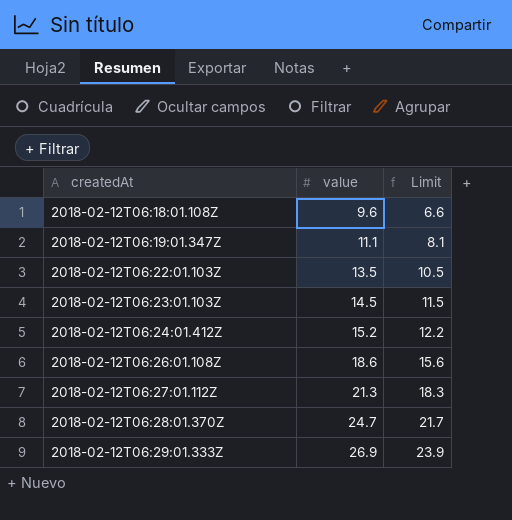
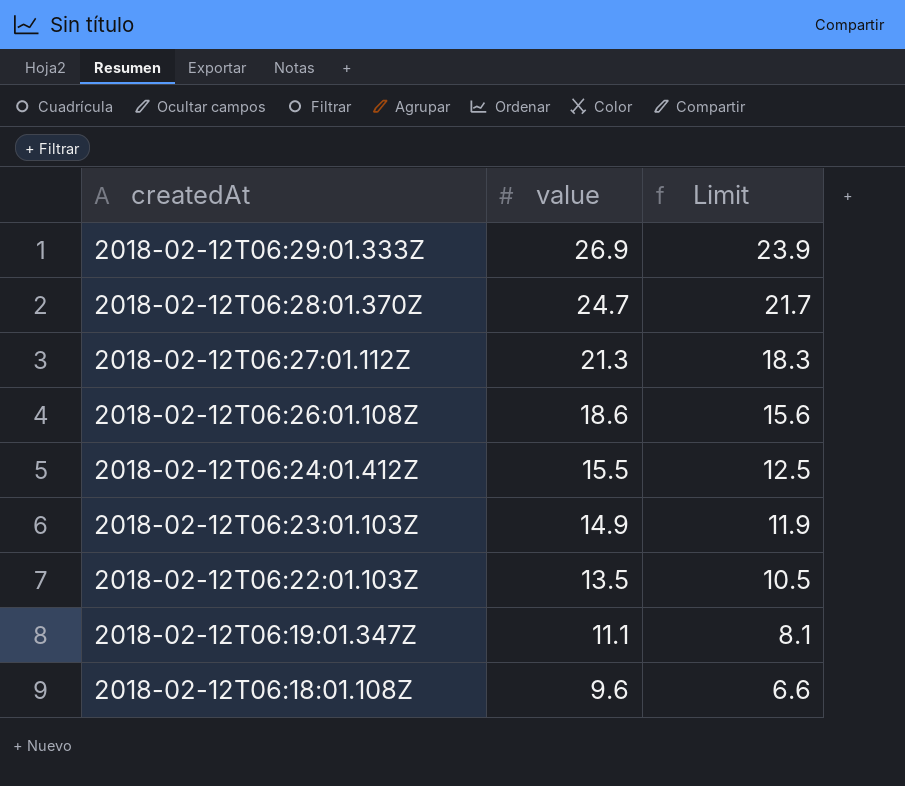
row order: createdAt ascending -> createdAt descending
2018-02-12T06:24:01.412Z | value: 15.2 -> 15.5
2018-02-12T06:24:01.412Z | Limit: 12.2 -> 12.5
2018-02-12T06:23:01.103Z | value: 14.5 -> 14.9
2018-02-12T06:23:01.103Z | Limit: 11.5 -> 11.9

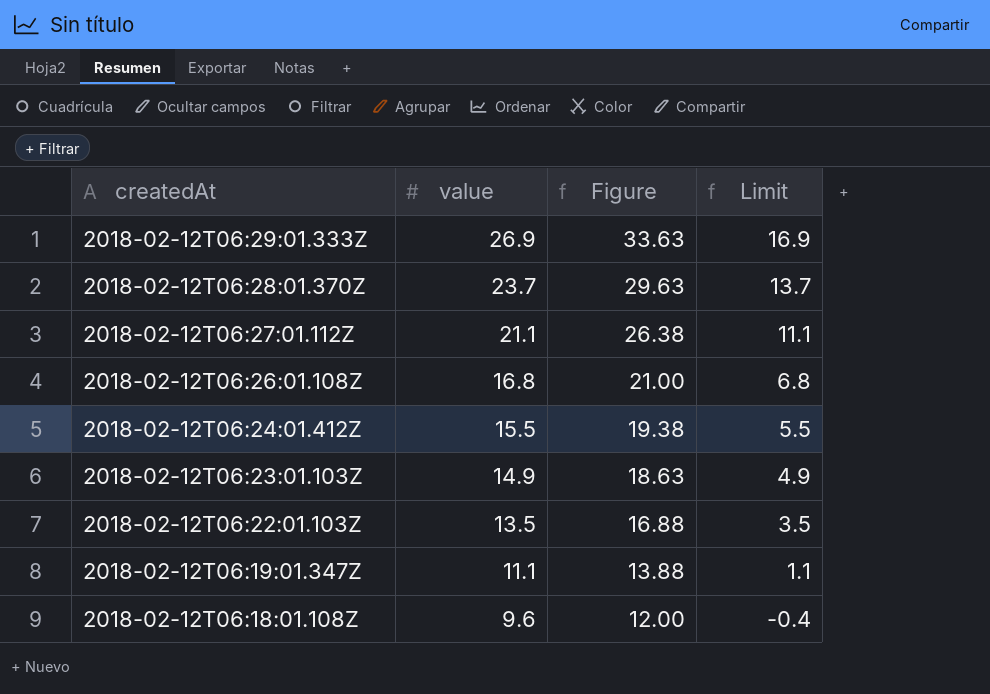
column Figure | formula: none -> [value] * 1.25
column Limit | formula: [value] - 3 -> [value] - 10
2018-02-12T06:28:01.370Z | value: 24.7 -> 23.7
2018-02-12T06:27:01.112Z | value: 21.3 -> 21.1
2018-02-12T06:26:01.108Z | value: 18.6 -> 16.8

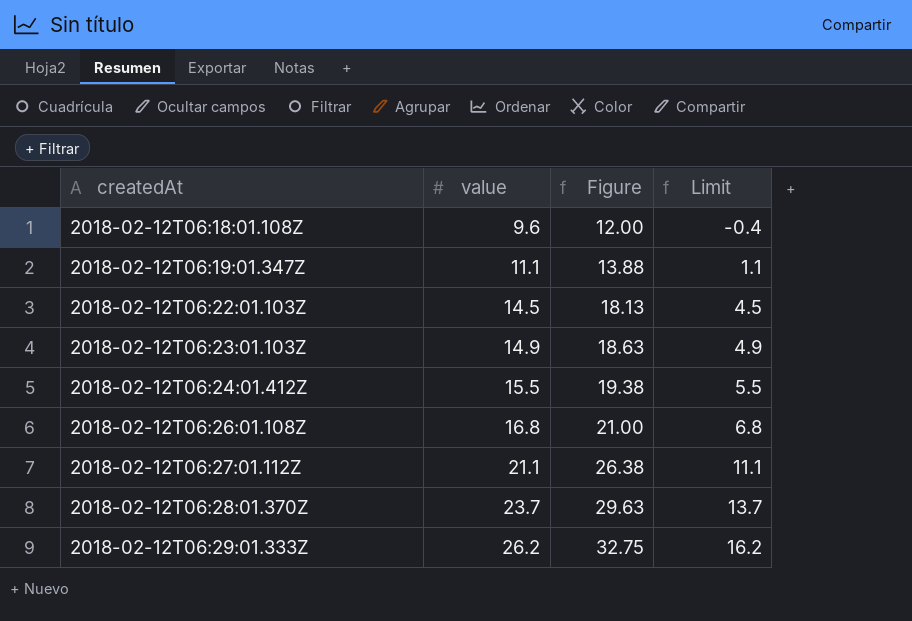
row order: createdAt descending -> createdAt ascending
2018-02-12T06:22:01.103Z | value: 13.5 -> 14.5
2018-02-12T06:22:01.103Z | Figure: 16.88 -> 18.13
2018-02-12T06:22:01.103Z | Limit: 3.5 -> 4.5
2018-02-12T06:29:01.333Z | value: 26.9 -> 26.2
2018-02-12T06:29:01.333Z | Figure: 33.63 -> 32.75
2018-02-12T06:29:01.333Z | Limit: 16.9 -> 16.2

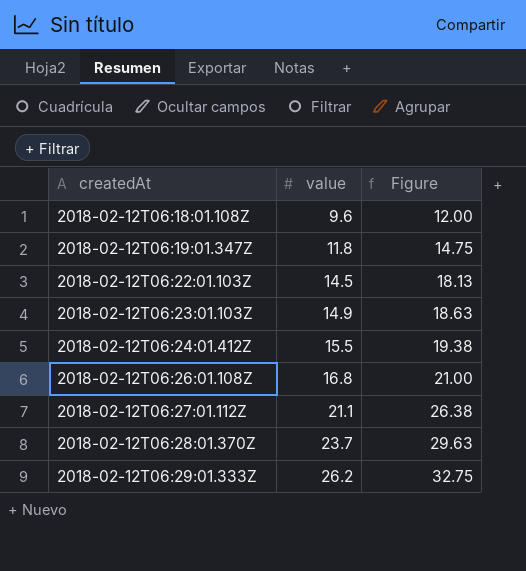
column Limit | formula: [value] - 10 -> none
2018-02-12T06:19:01.347Z | value: 11.1 -> 11.8
2018-02-12T06:19:01.347Z | Figure: 13.88 -> 14.75

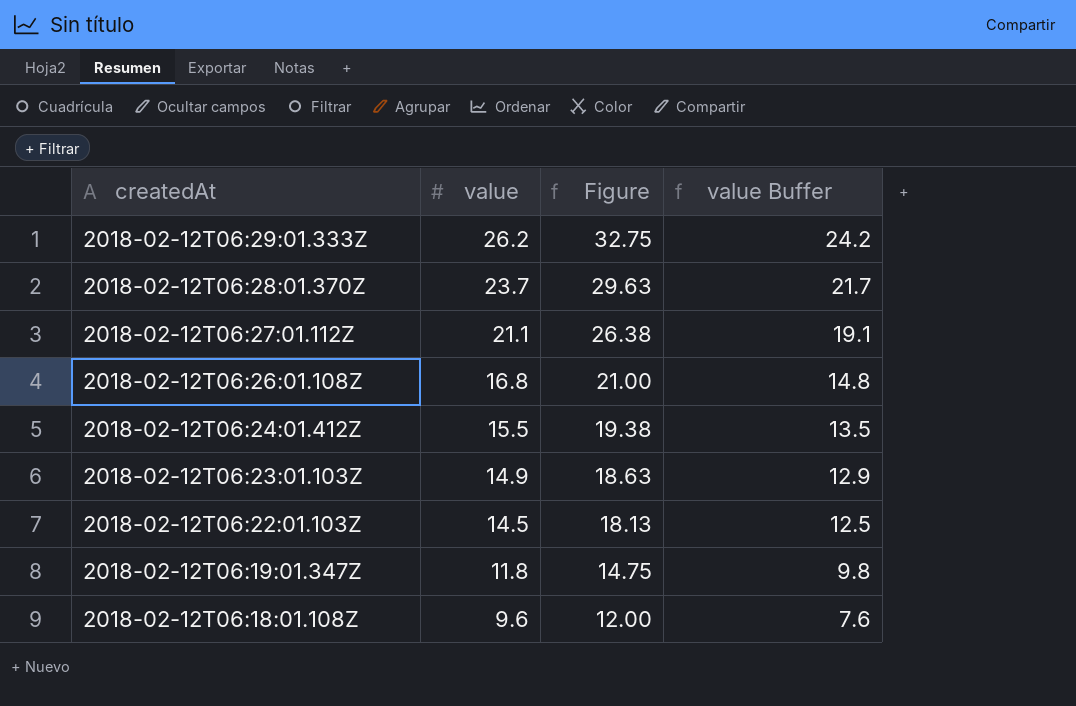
row order: createdAt ascending -> createdAt descending
column value Buffer | formula: none -> [value] - 2

